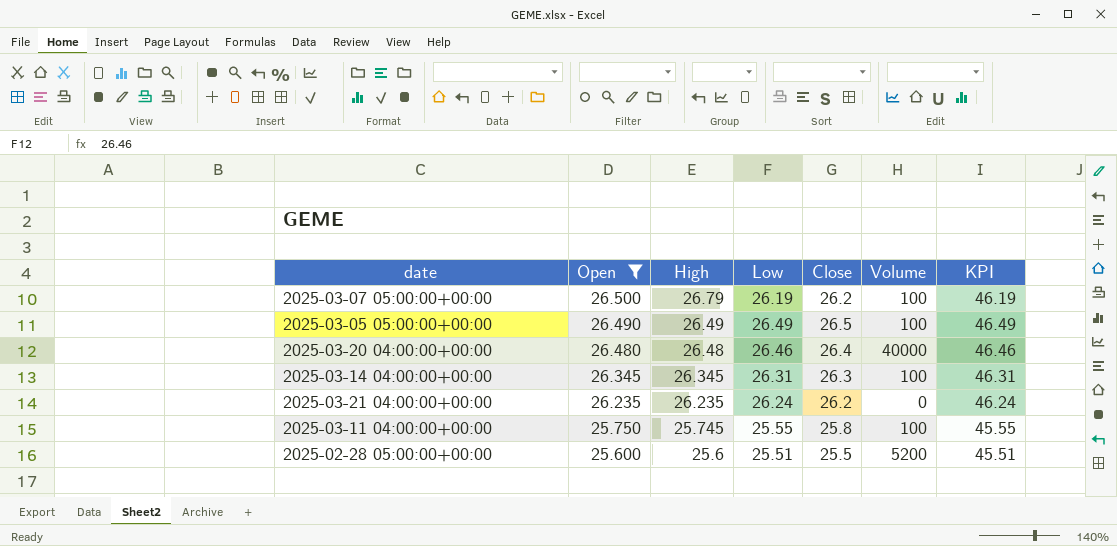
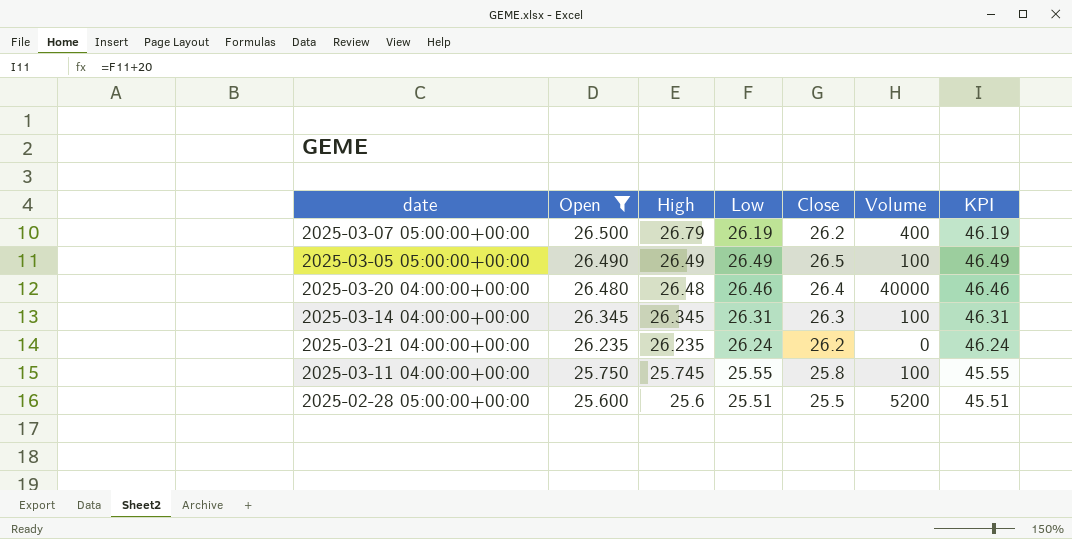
2025-03-07 05:00:00+00:00 | Volume: 100 -> 400

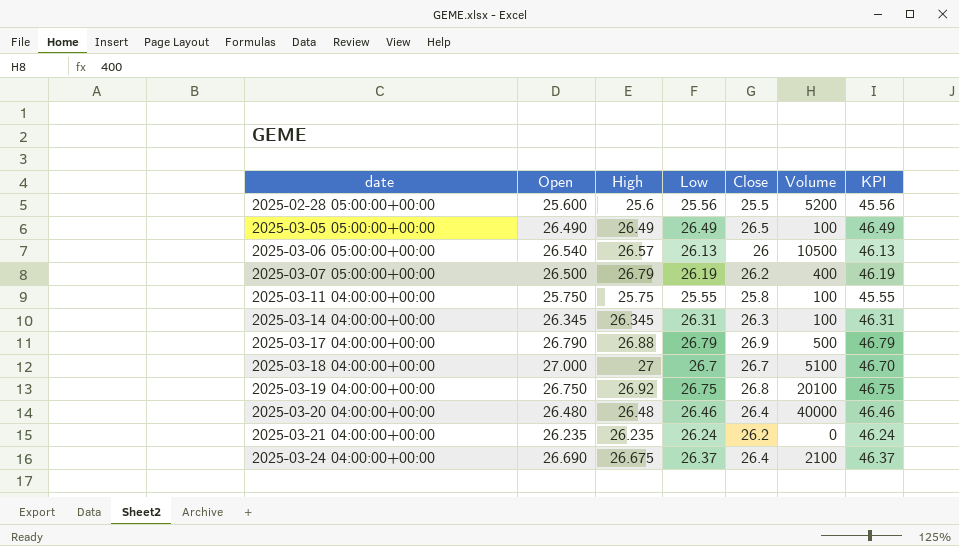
filter: Open <= 26.500 -> none
row order: Open descending -> date ascending
2025-02-28 05:00:00+00:00 | Low: 25.51 -> 25.56
2025-02-28 05:00:00+00:00 | KPI: 45.51 -> 45.56
2025-03-11 04:00:00+00:00 | High: 25.745 -> 25.75

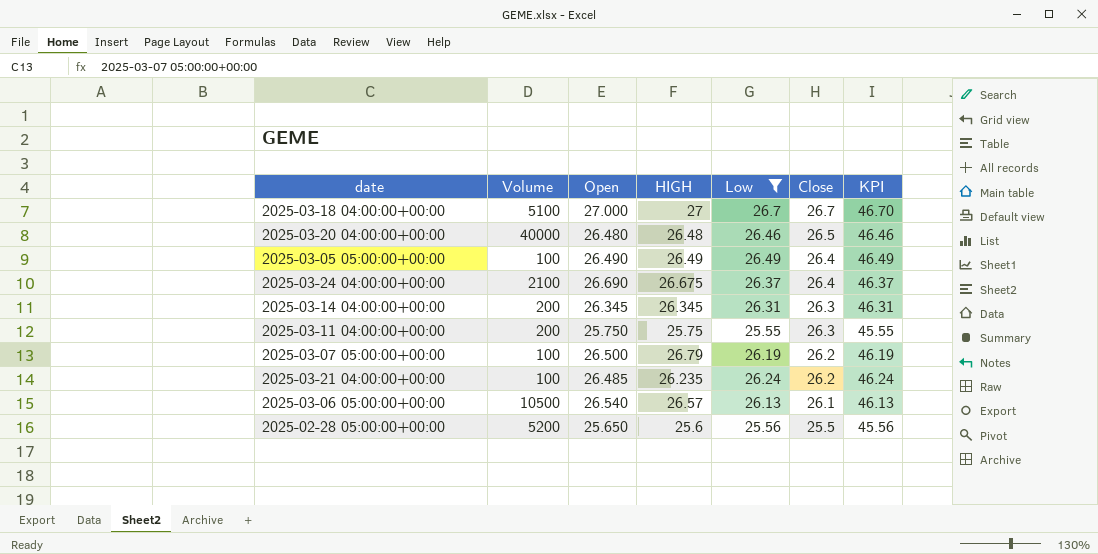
filter: none -> Low <= 26.7
row order: date ascending -> Close descending
column Volume | position: 6 -> 2
column name: High -> HIGH
2025-03-20 04:00:00+00:00 | Close: 26.4 -> 26.5
2025-03-05 05:00:00+00:00 | Close: 26.5 -> 26.4
2025-03-14 04:00:00+00:00 | Volume: 100 -> 200
2025-03-11 04:00:00+00:00 | Volume: 100 -> 200
2025-03-11 04:00:00+00:00 | Close: 25.8 -> 26.3
2025-03-07 05:00:00+00:00 | Volume: 400 -> 100
2025-03-21 04:00:00+00:00 | Volume: 0 -> 100
2025-03-21 04:00:00+00:00 | Open: 26.235 -> 26.485
2025-03-06 05:00:00+00:00 | Close: 26 -> 26.1
2025-02-28 05:00:00+00:00 | Open: 25.600 -> 25.650

